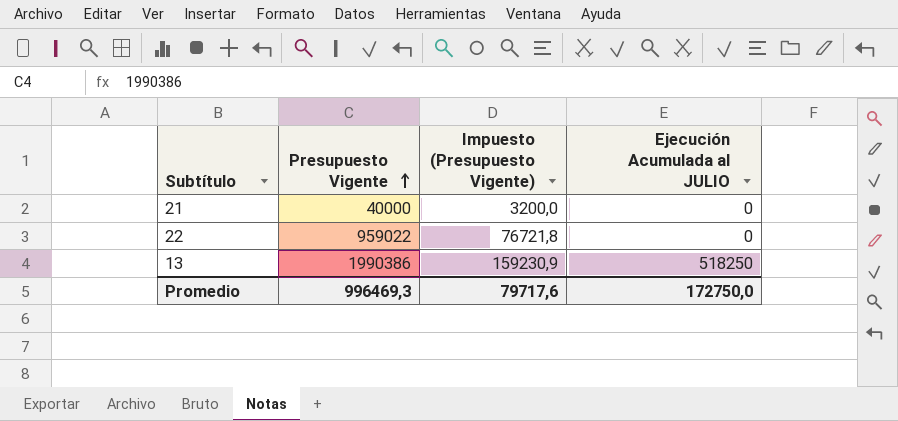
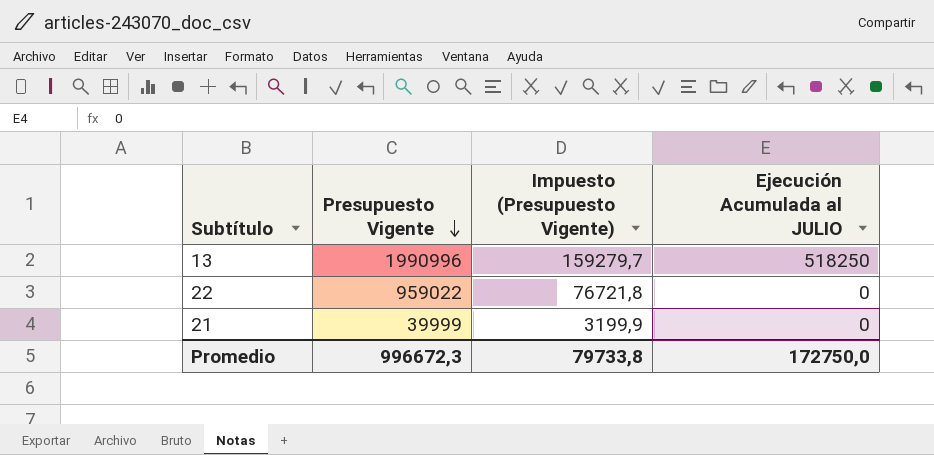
row order: Presupuesto Vigente ascending -> Presupuesto Vigente descending
13 | Presupuesto Vigente: 1990386 -> 1990996
13 | Impuesto (Presupuesto Vigente): 159230,9 -> 159279,7
21 | Presupuesto Vigente: 40000 -> 39999
21 | Impuesto (Presupuesto Vigente): 3200,0 -> 3199,9
Promedio | Presupuesto Vigente: 996469,3 -> 996672,3
Promedio | Impuesto (Presupuesto Vigente): 79717,6 -> 79733,8

